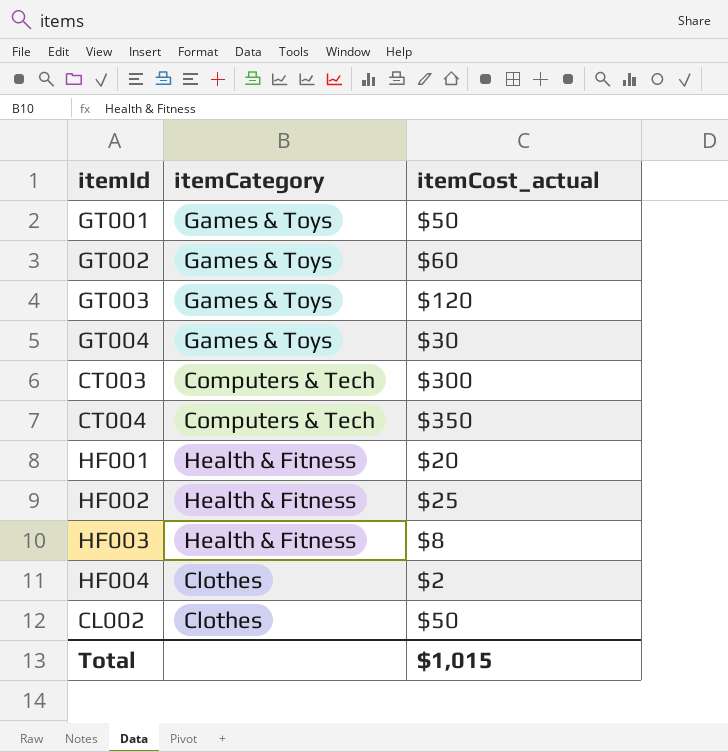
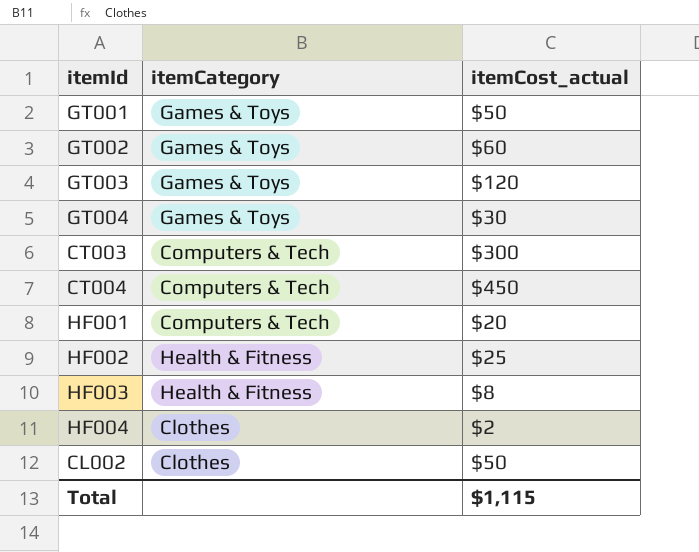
CT004 | itemCost_actual: $350 -> $450
HF001 | itemCategory: Health & Fitness -> Computers & Tech
Total | itemCost_actual: $1,015 -> $1,115

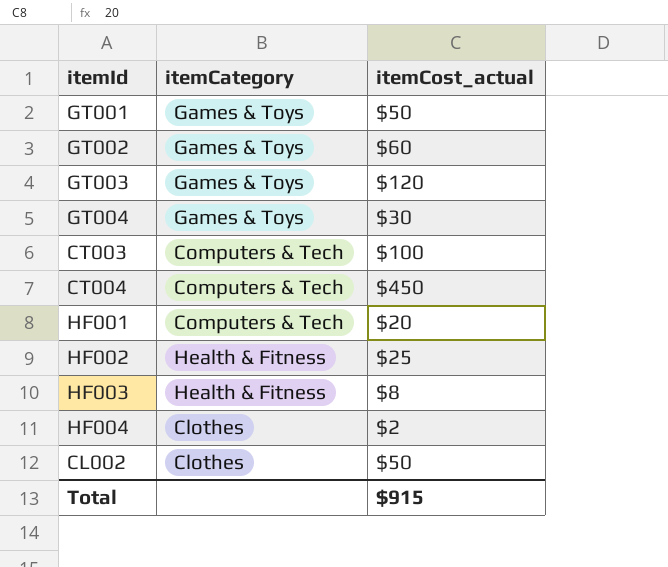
CT003 | itemCost_actual: $300 -> $100
Total | itemCost_actual: $1,115 -> $915

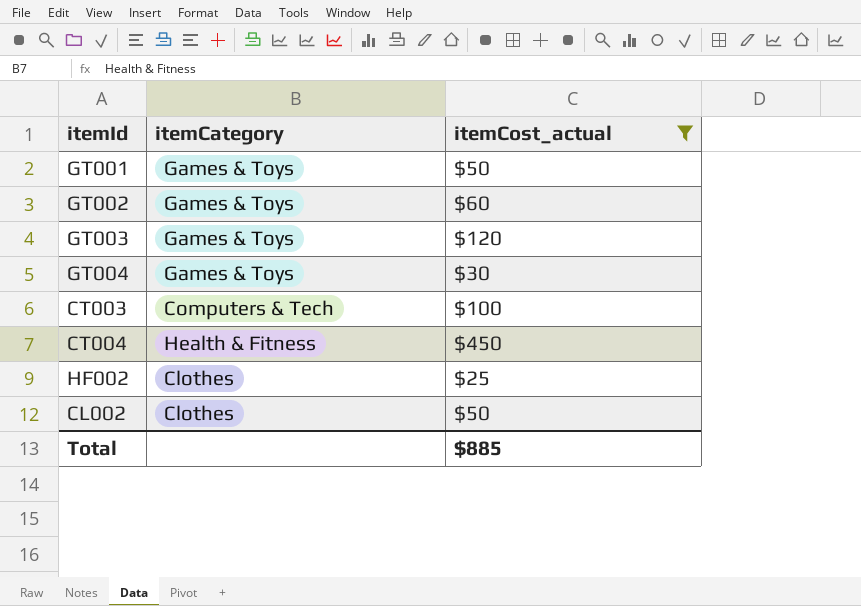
filter: none -> itemCost_actual >= $25
CT004 | itemCategory: Computers & Tech -> Health & Fitness
HF002 | itemCategory: Health & Fitness -> Clothes
Total | itemCost_actual: $915 -> $885

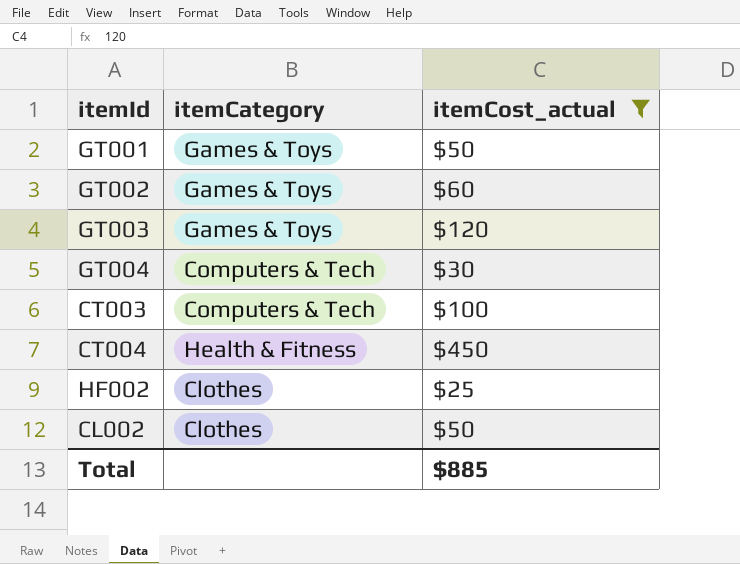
GT004 | itemCategory: Games & Toys -> Computers & Tech

